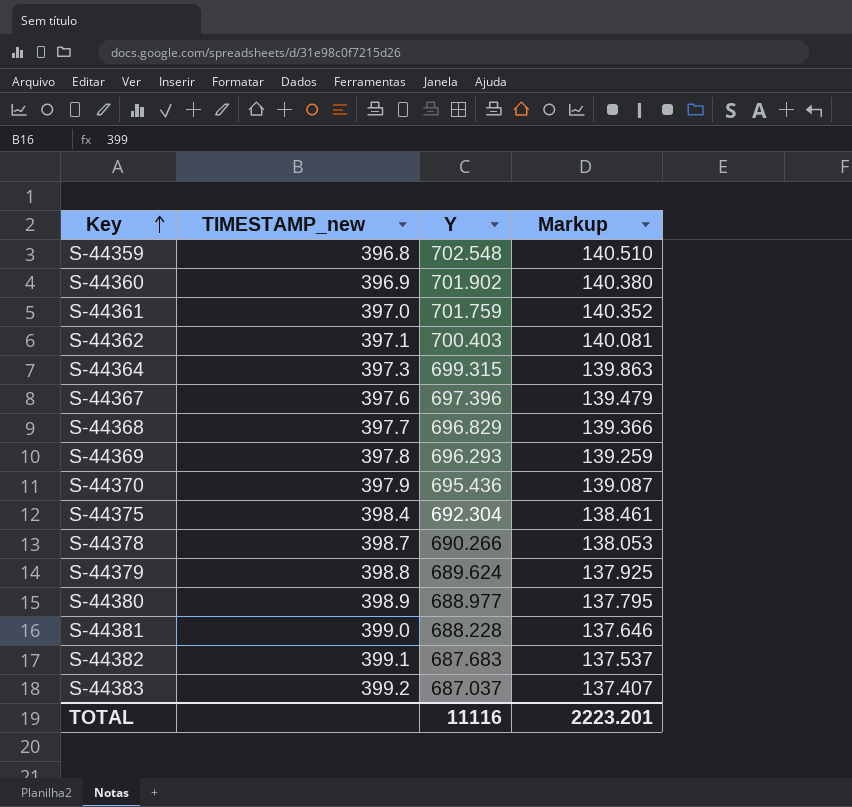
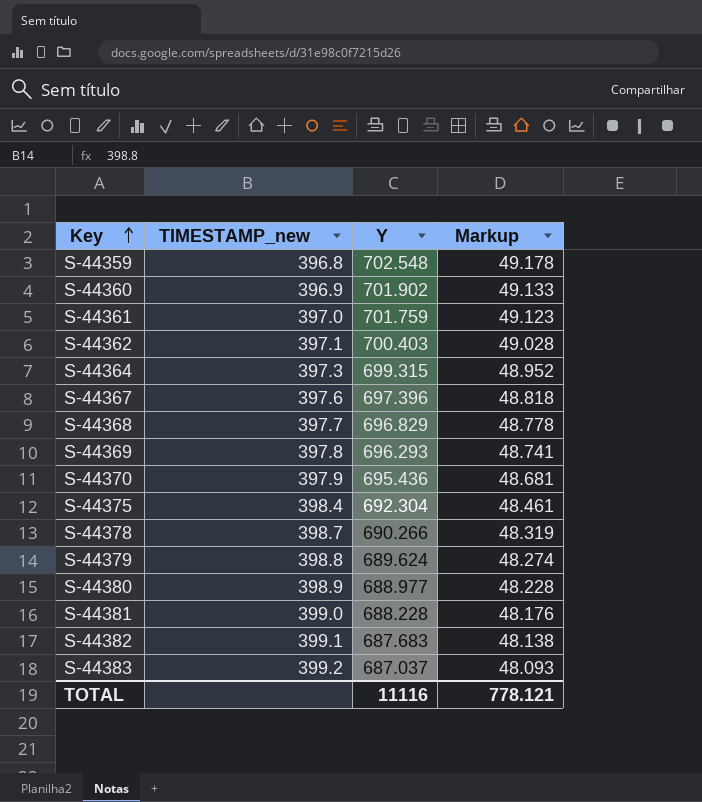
column Markup | formula: [Y] * 0.2 -> [Y] * 0.07
TOTAL | Markup: 2223.201 -> 778.121

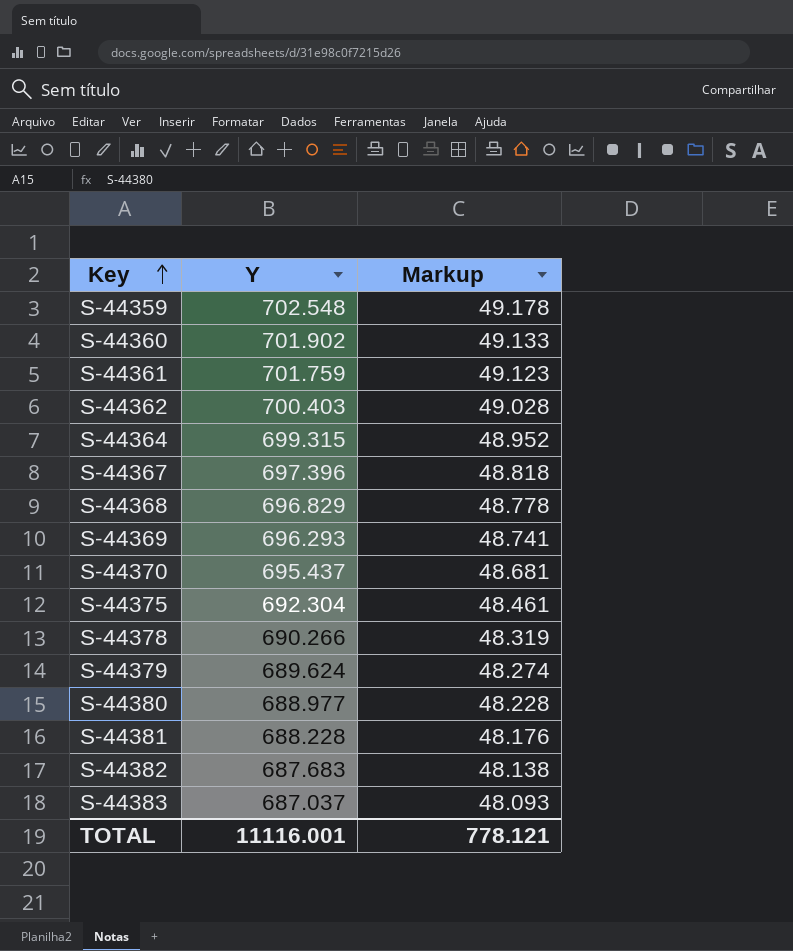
column TIMESTAMP_new | position: 2 -> none
S-44370 | Y: 695.436 -> 695.437
TOTAL | Y: 11116 -> 11116.001

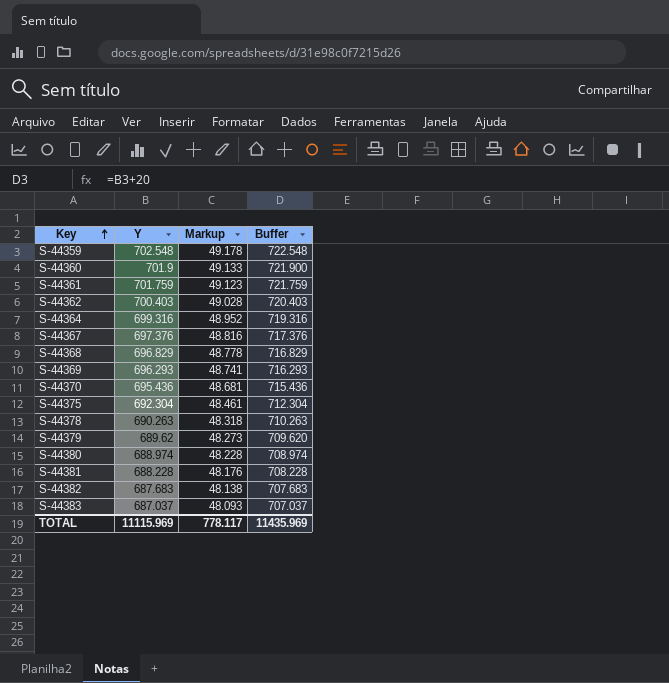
column Buffer | formula: none -> [Y] + 20
S-44360 | Y: 701.902 -> 701.9
S-44364 | Y: 699.315 -> 699.316
S-44367 | Y: 697.396 -> 697.376
S-44367 | Markup: 48.818 -> 48.816
S-44370 | Y: 695.437 -> 695.436
S-44378 | Y: 690.266 -> 690.263
S-44378 | Markup: 48.319 -> 48.318
S-44379 | Y: 689.624 -> 689.62
S-44379 | Markup: 48.274 -> 48.273
S-44380 | Y: 688.977 -> 688.974
TOTAL | Y: 11116.001 -> 11115.969
TOTAL | Markup: 778.121 -> 778.117

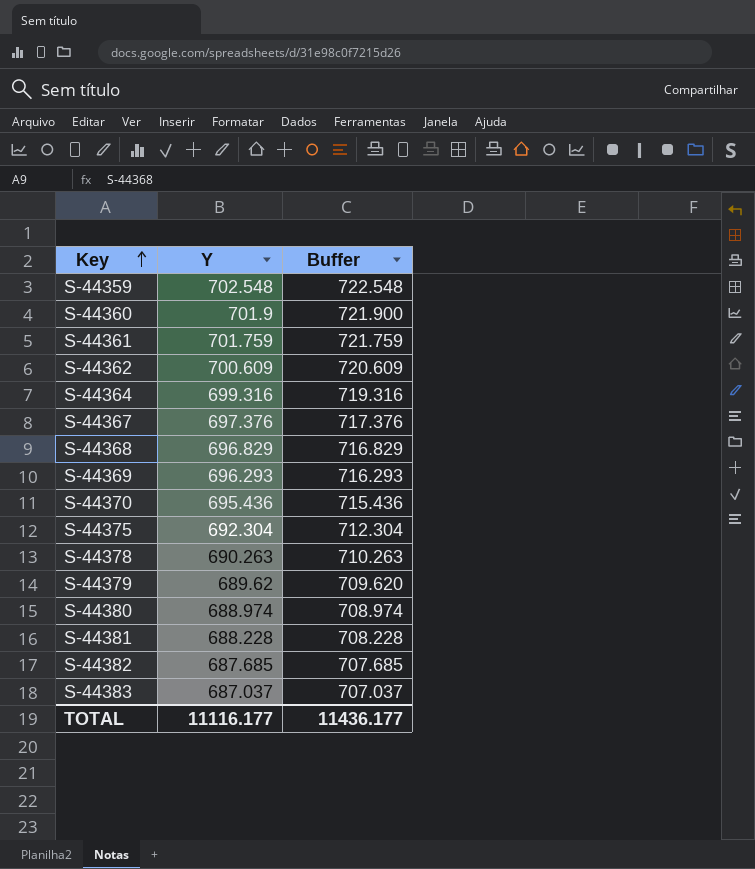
column Markup | formula: [Y] * 0.07 -> none
S-44362 | Y: 700.403 -> 700.609
S-44362 | Buffer: 720.403 -> 720.609
S-44382 | Y: 687.683 -> 687.685
S-44382 | Buffer: 707.683 -> 707.685
TOTAL | Y: 11115.969 -> 11116.177
TOTAL | Buffer: 11435.969 -> 11436.177

